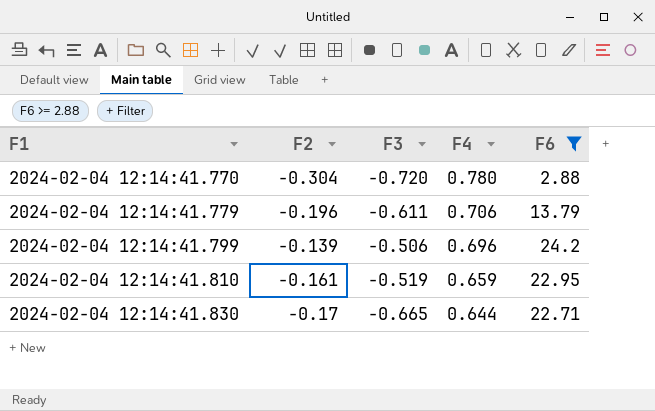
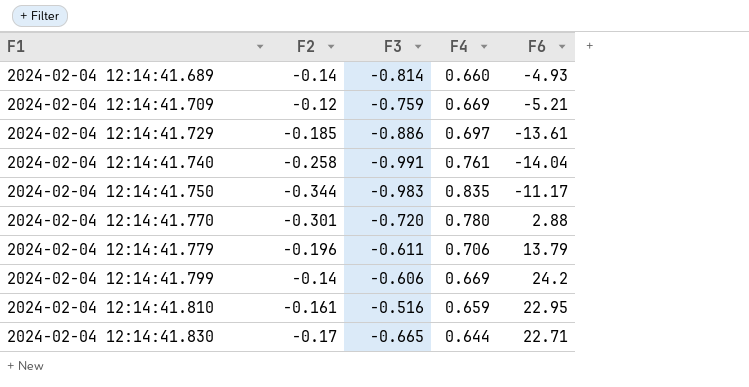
filter: F6 >= 2.88 -> none
2024-02-04 12:14:41.770 | F2: -0.304 -> -0.301
2024-02-04 12:14:41.799 | F2: -0.139 -> -0.14
2024-02-04 12:14:41.799 | F3: -0.506 -> -0.606
2024-02-04 12:14:41.799 | F4: 0.696 -> 0.669
2024-02-04 12:14:41.810 | F3: -0.519 -> -0.516

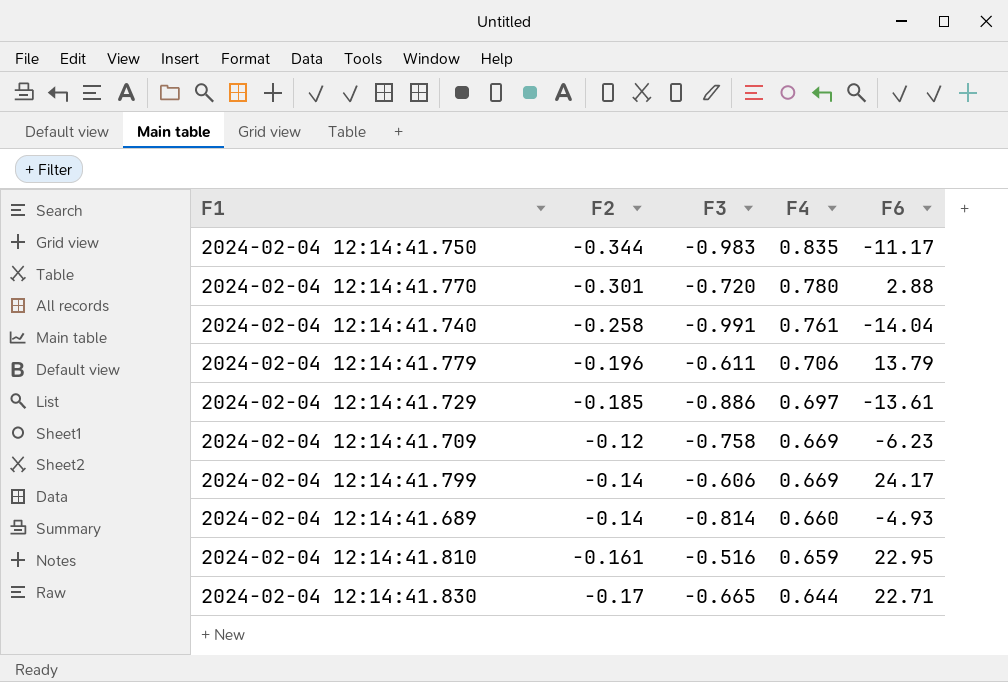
row order: F1 ascending -> F4 descending
2024-02-04 12:14:41.709 | F3: -0.759 -> -0.758
2024-02-04 12:14:41.709 | F6: -5.21 -> -6.23
2024-02-04 12:14:41.799 | F6: 24.2 -> 24.17

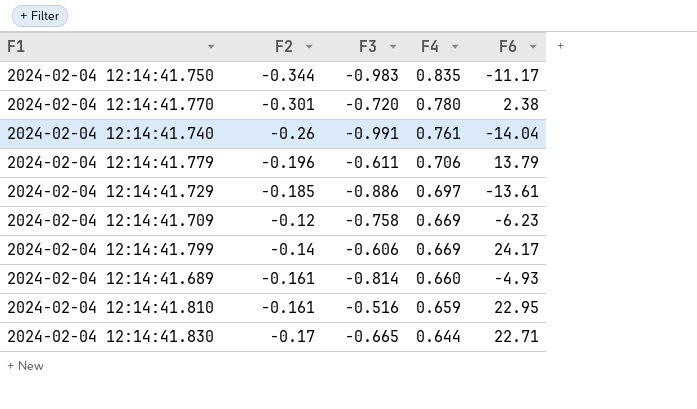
2024-02-04 12:14:41.770 | F6: 2.88 -> 2.38
2024-02-04 12:14:41.740 | F2: -0.258 -> -0.26
2024-02-04 12:14:41.689 | F2: -0.14 -> -0.161

